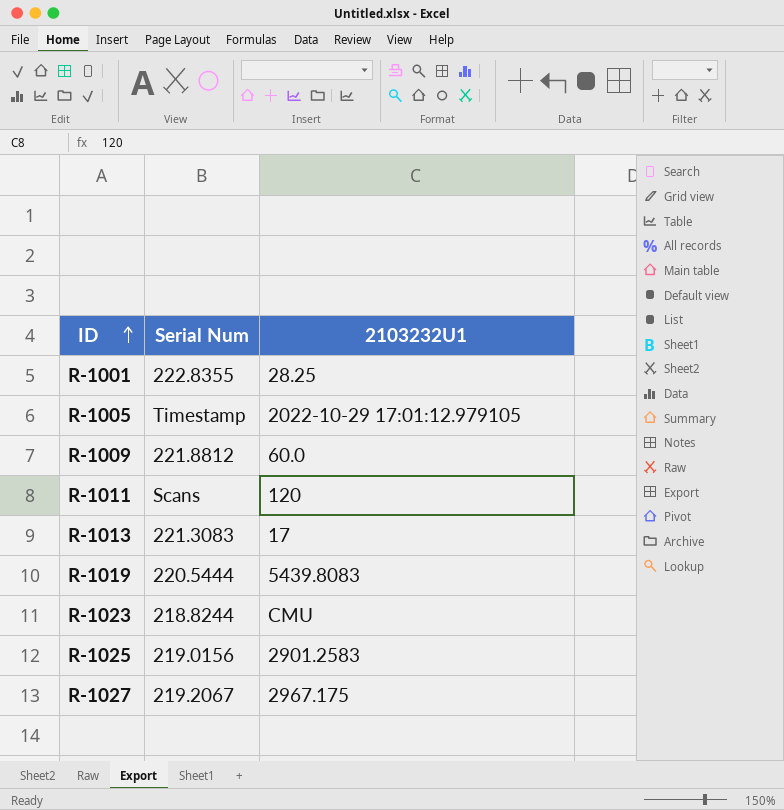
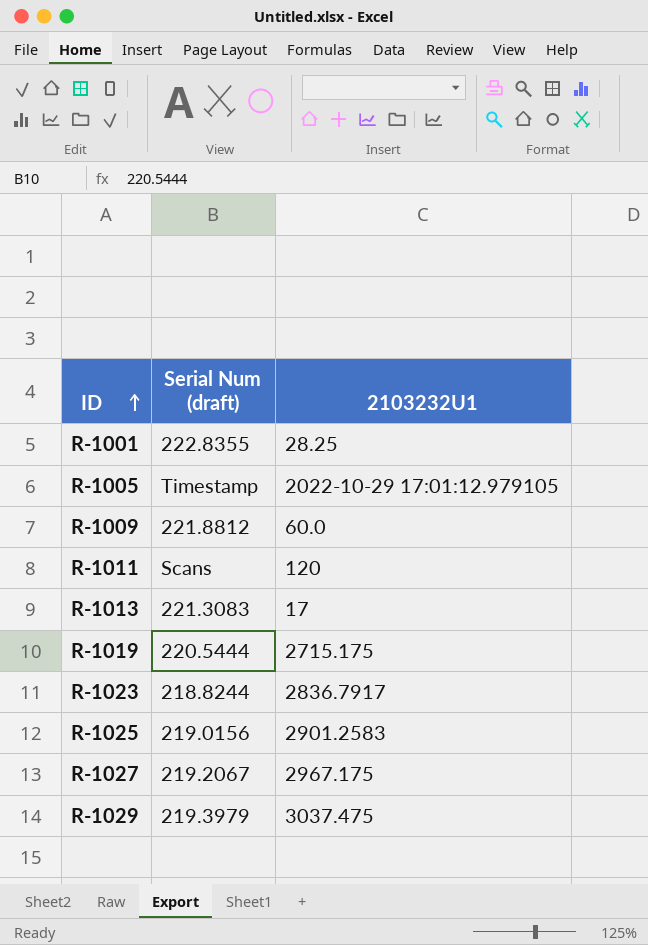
column name: Serial Num -> Serial Num (draft)
R-1019 | 2103232U1: 5439.8083 -> 2715.175
R-1023 | 2103232U1: CMU -> 2836.7917
row R-1029: none -> 219.3979 | 3037.475

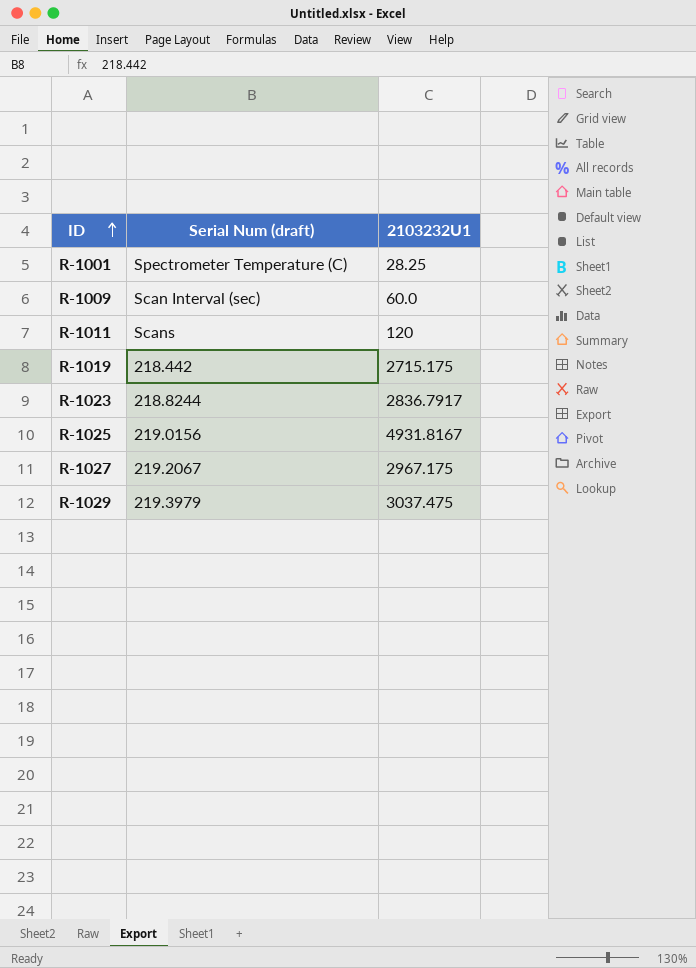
row R-1005: Timestamp | 2022-10-29 17:01:12.979105 -> none
row R-1013: 221.3083 | 17 -> none
R-1001 | Serial Num (draft): 222.8355 -> Spectrometer Temperature (C)
R-1009 | Serial Num (draft): 221.8812 -> Scan Interval (sec)
R-1019 | Serial Num (draft): 220.5444 -> 218.442
R-1025 | 2103232U1: 2901.2583 -> 4931.8167

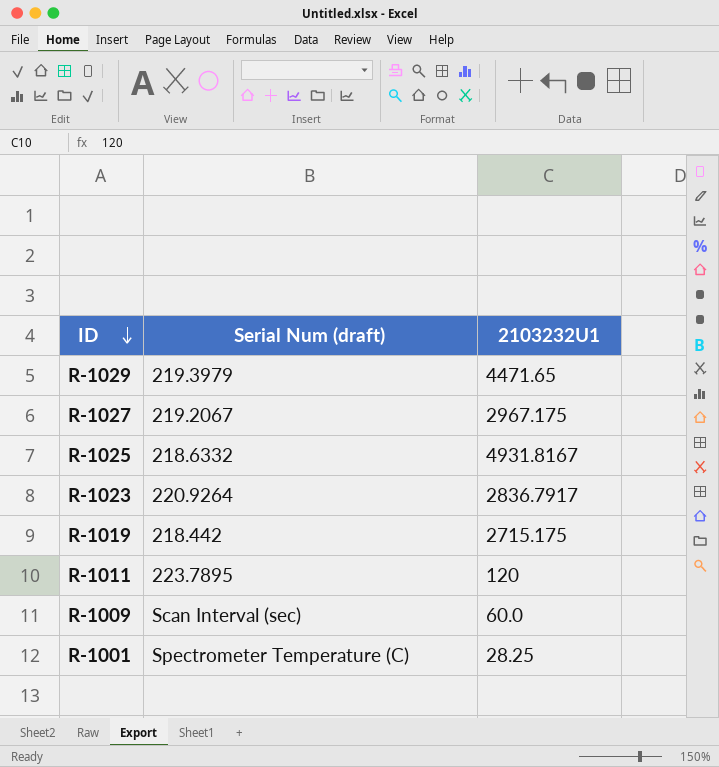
row order: ID ascending -> ID descending
R-1029 | 2103232U1: 3037.475 -> 4471.65
R-1025 | Serial Num (draft): 219.0156 -> 218.6332
R-1023 | Serial Num (draft): 218.8244 -> 220.9264
R-1011 | Serial Num (draft): Scans -> 223.7895

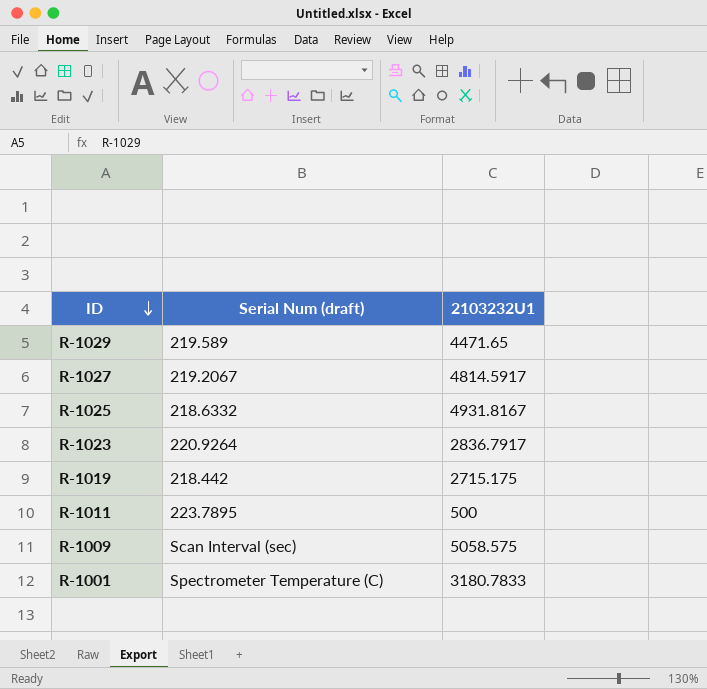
R-1029 | Serial Num (draft): 219.3979 -> 219.589
R-1027 | 2103232U1: 2967.175 -> 4814.5917
R-1011 | 2103232U1: 120 -> 500
R-1009 | 2103232U1: 60.0 -> 5058.575
R-1001 | 2103232U1: 28.25 -> 3180.7833

